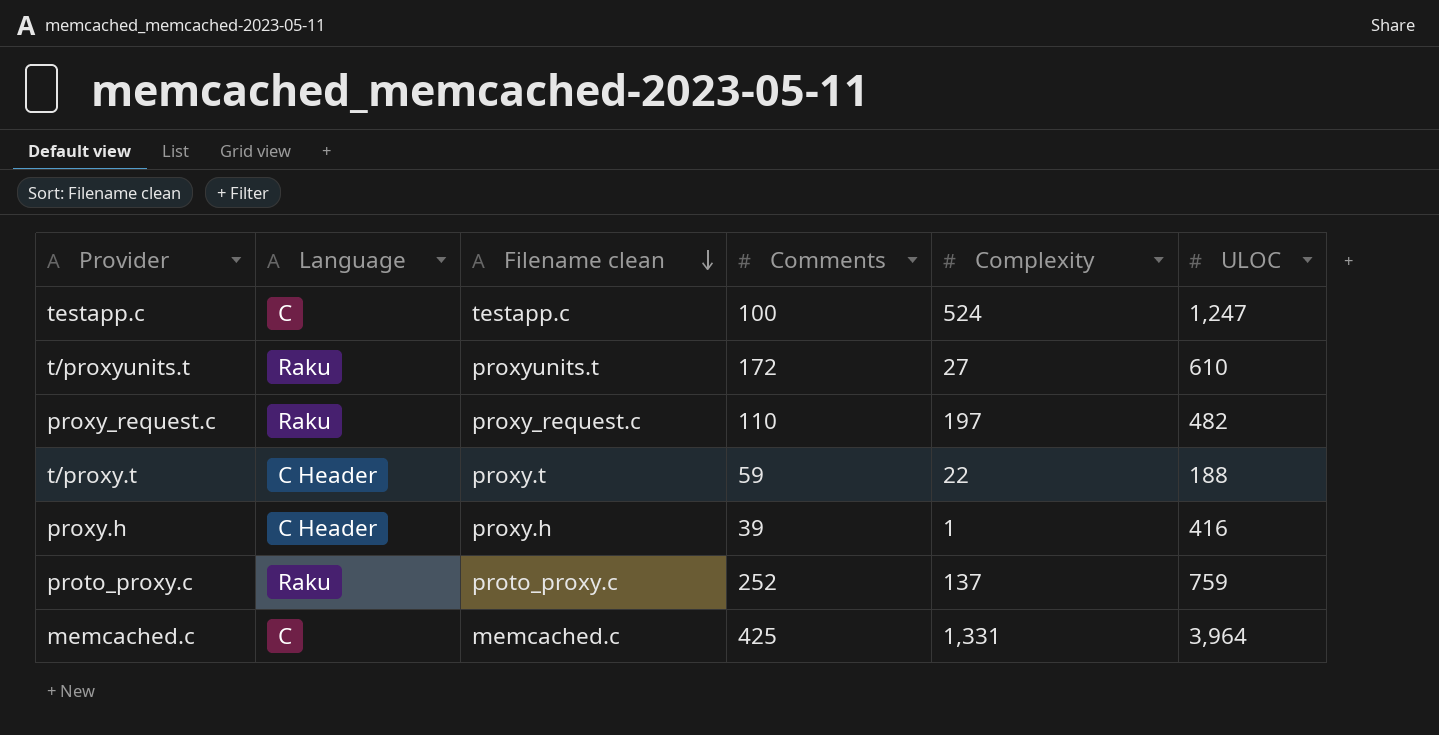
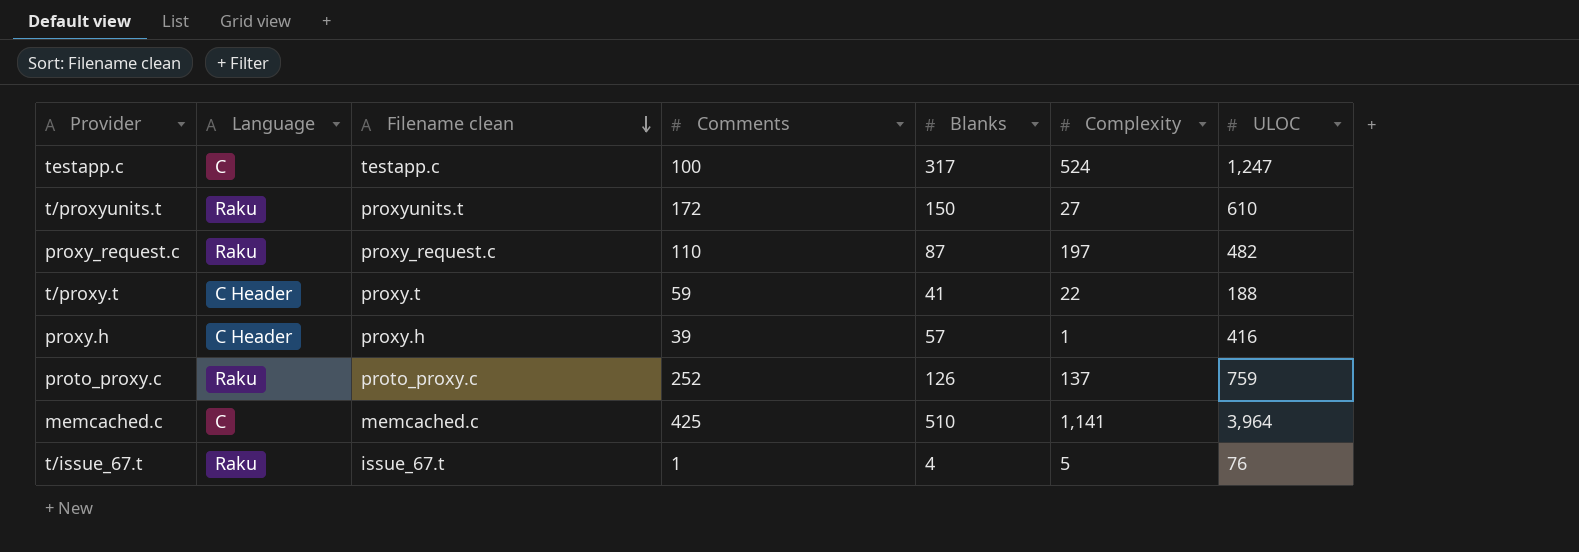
column Blanks | position: none -> 5
memcached.c | Complexity: 1,331 -> 1,141
row t/issue_67.t: none -> Raku | issue_67.t | 1 | 4 | 5 | 76

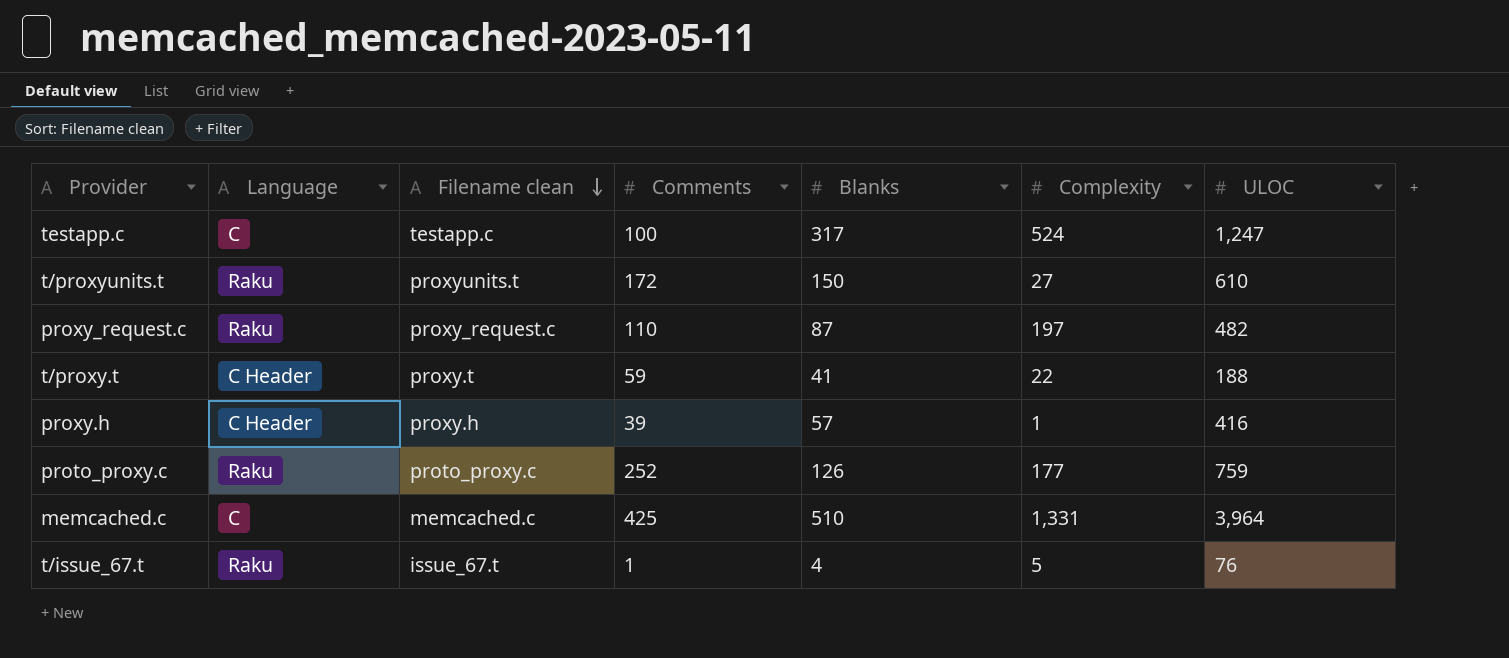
proto_proxy.c | Complexity: 137 -> 177
memcached.c | Complexity: 1,141 -> 1,331

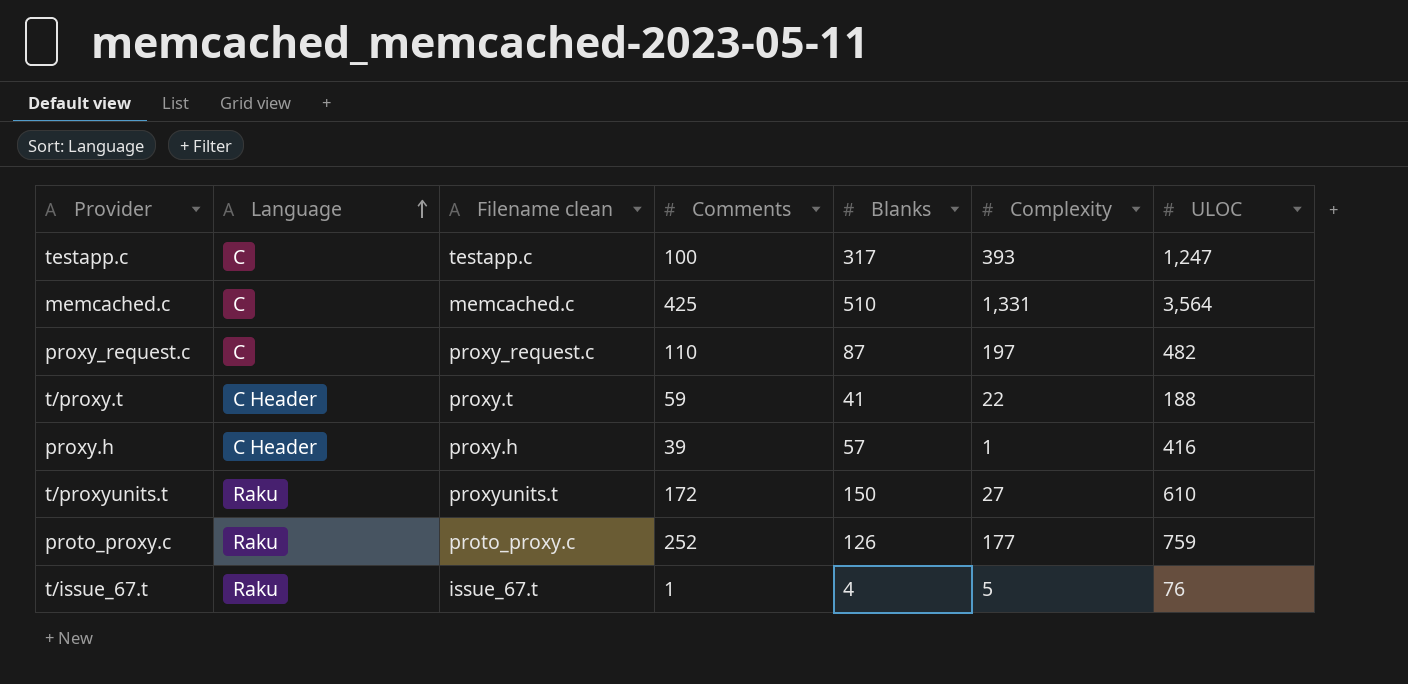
row order: Filename clean descending -> Language ascending
testapp.c | Complexity: 524 -> 393
memcached.c | ULOC: 3,964 -> 3,564
proxy_request.c | Language: Raku -> C

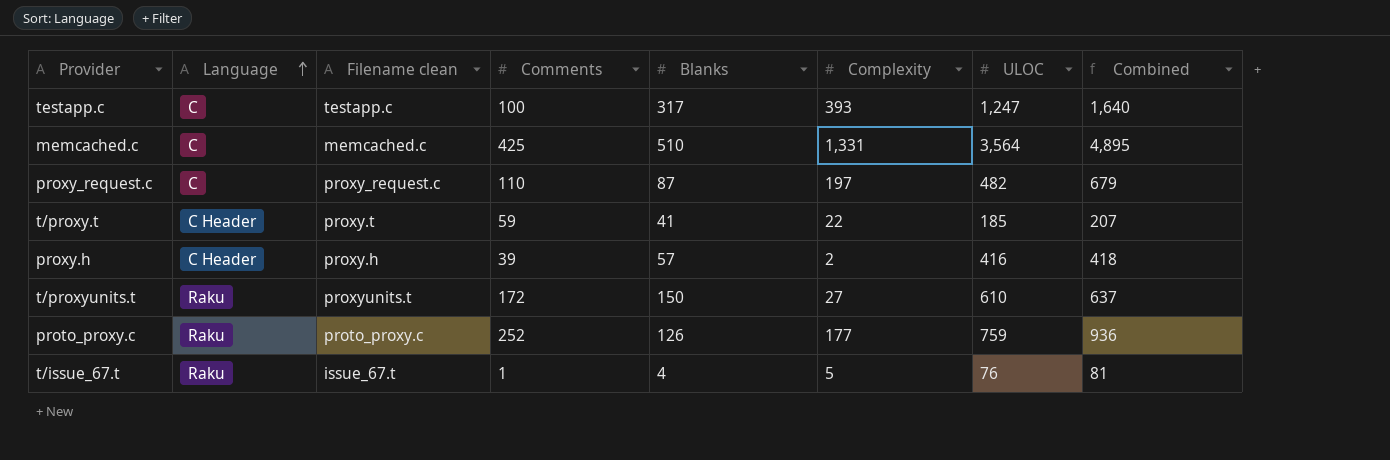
column Combined | formula: none -> [Complexity] + [ULOC]
t/proxy.t | ULOC: 188 -> 185
proxy.h | Complexity: 1 -> 2

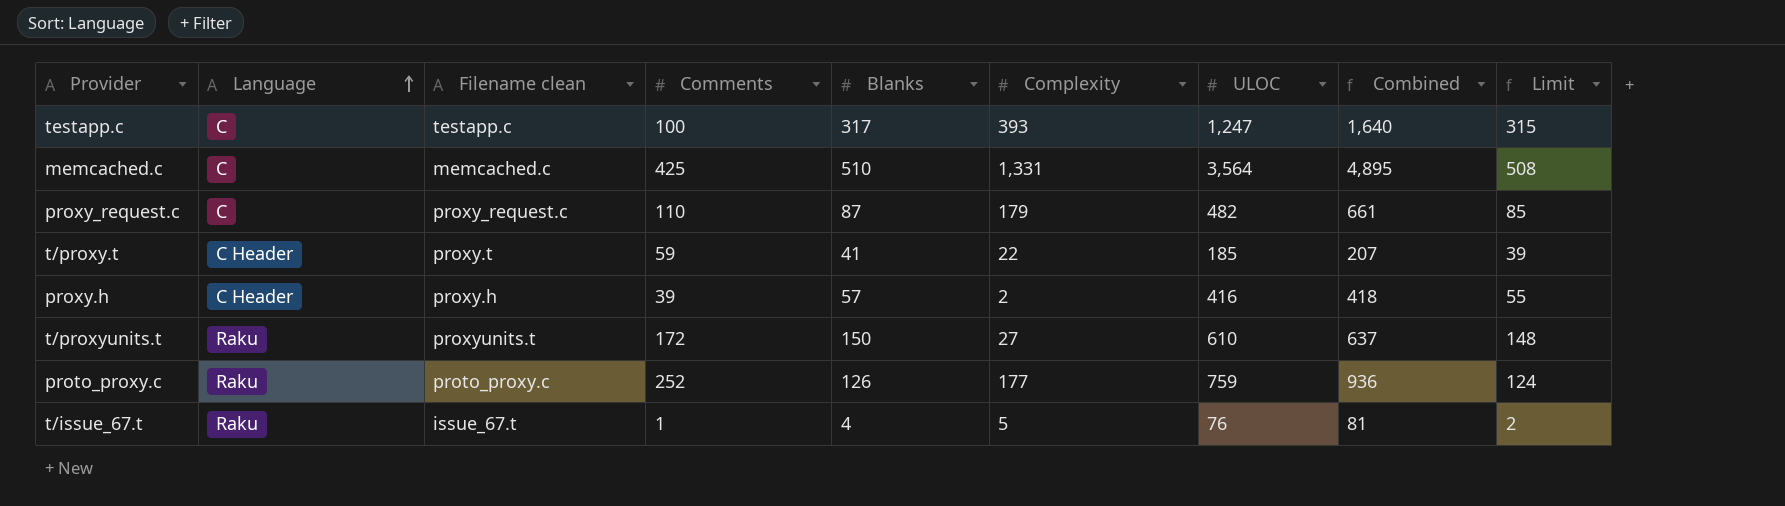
column Limit | formula: none -> [Blanks] - 2
proxy_request.c | Complexity: 197 -> 179
proxy_request.c | Combined: 679 -> 661

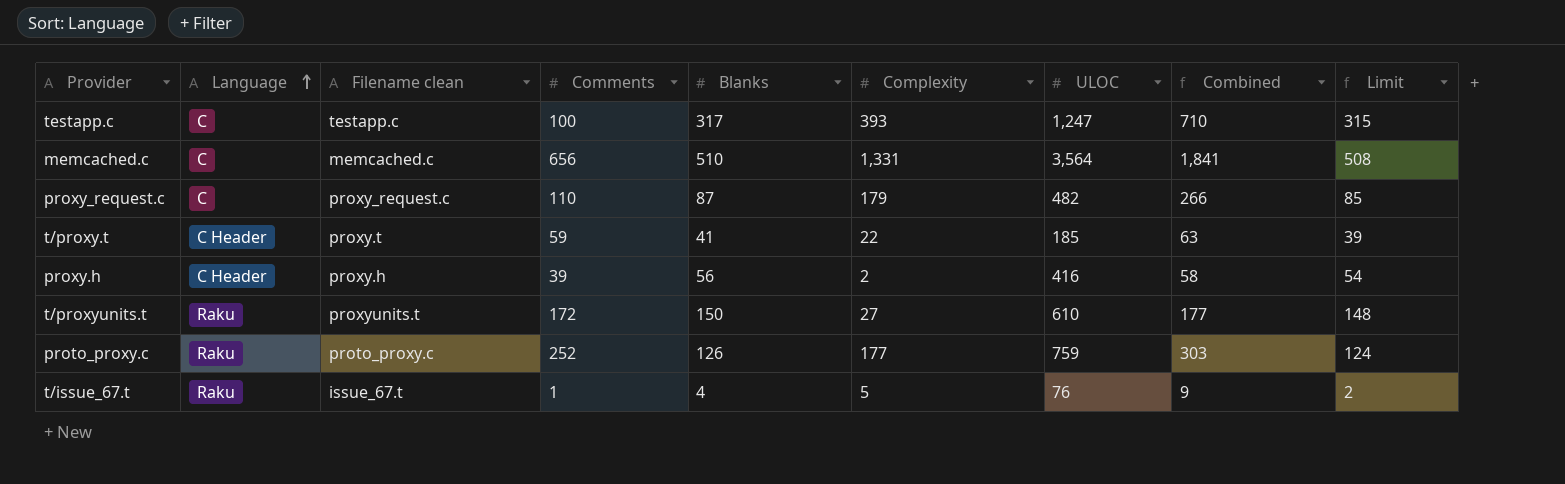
column Combined | formula: [Complexity] + [ULOC] -> [Blanks] + [Complexity]
memcached.c | Comments: 425 -> 656
proxy.h | Blanks: 57 -> 56
proxy.h | Limit: 55 -> 54

